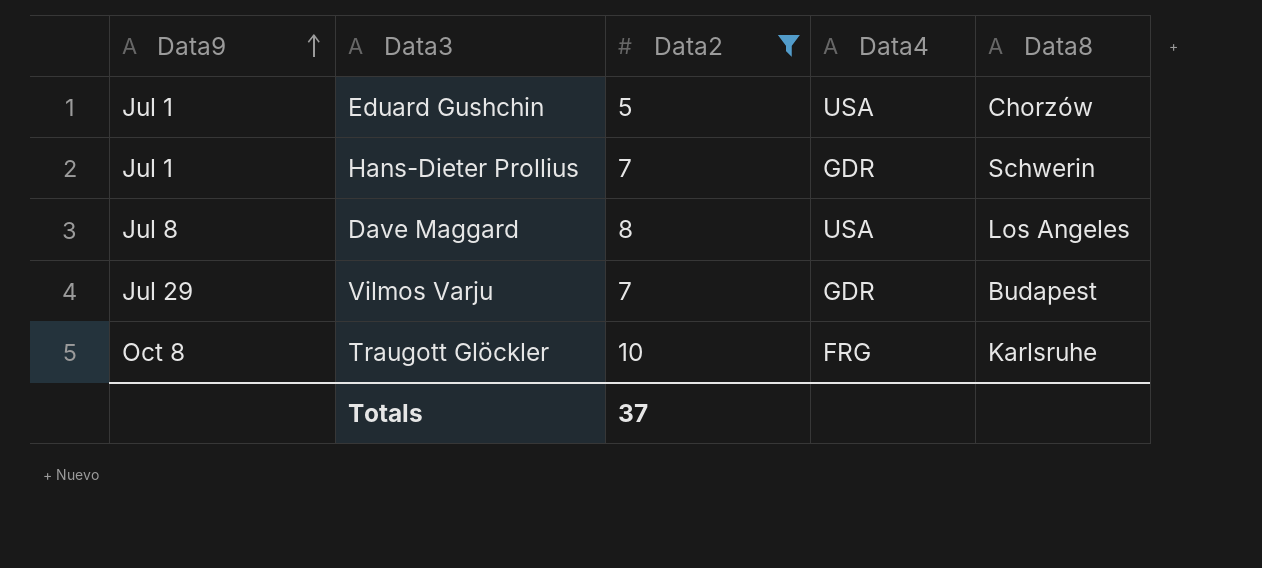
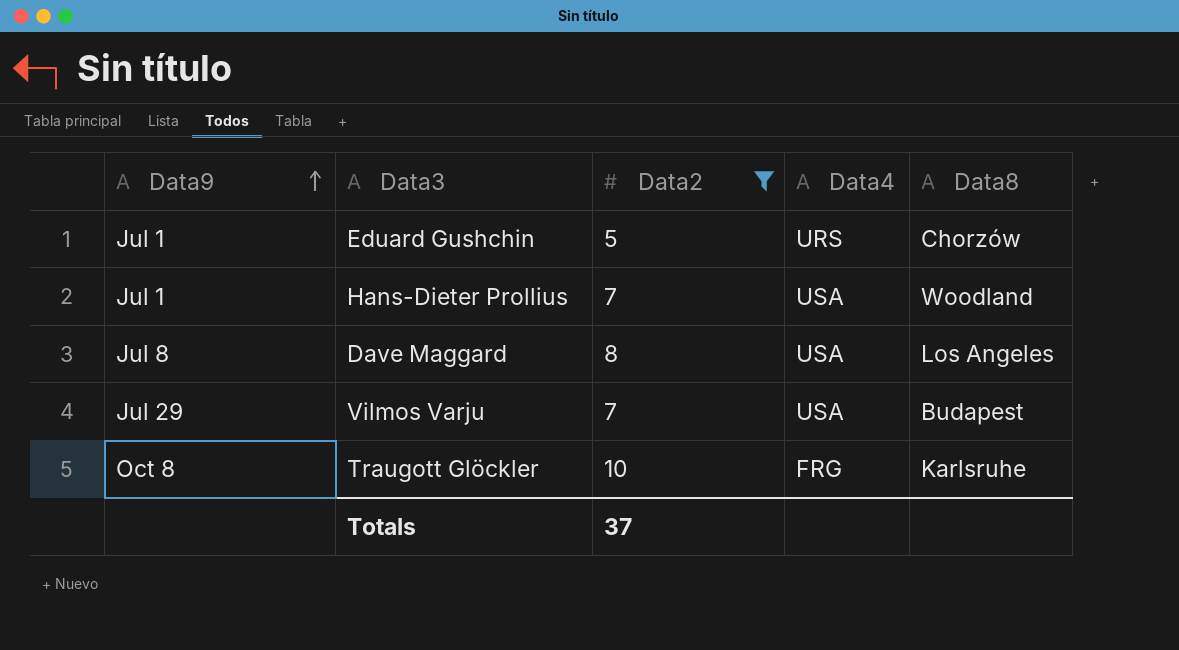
Eduard Gushchin | Data4: USA -> URS
Hans-Dieter Prollius | Data4: GDR -> USA
Hans-Dieter Prollius | Data8: Schwerin -> Woodland
Vilmos Varju | Data4: GDR -> USA

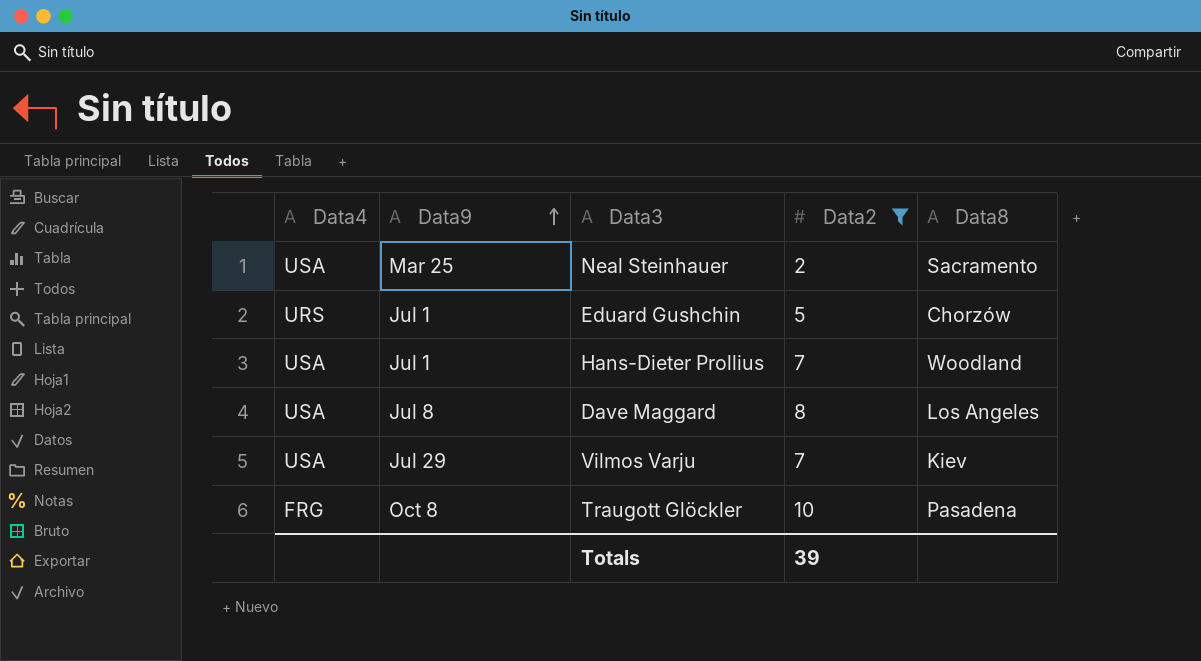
column Data4 | position: 4 -> 1
row Neal Steinhauer: none -> USA | Mar 25 | 2 | Sacramento
Vilmos Varju | Data8: Budapest -> Kiev
Traugott Glöckler | Data8: Karlsruhe -> Pasadena
Totals | Data2: 37 -> 39

